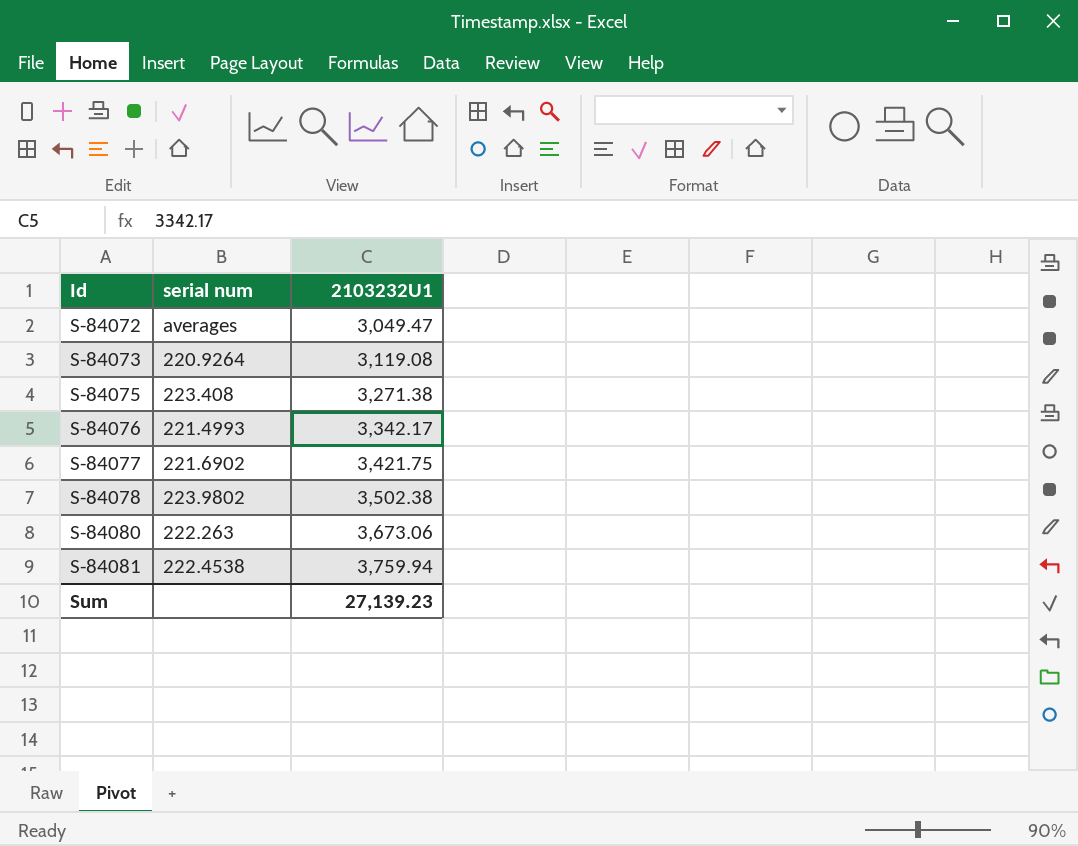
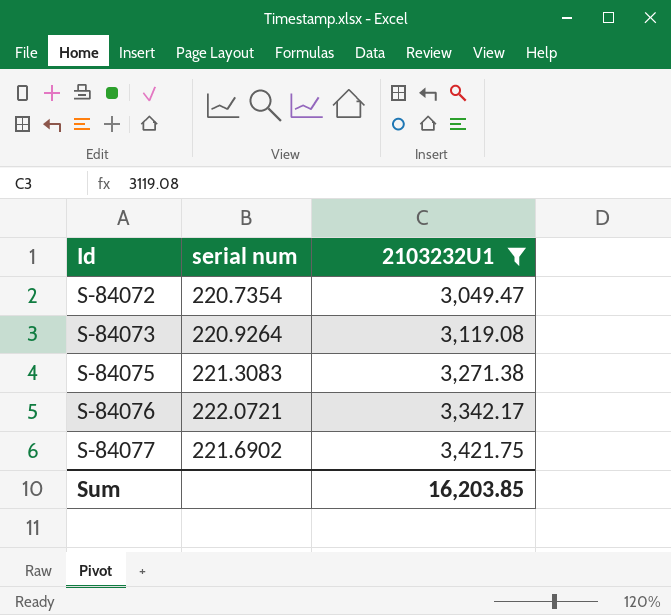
filter: none -> 2103232U1 <= 3,421.75
S-84072 | serial num: averages -> 220.7354
S-84075 | serial num: 223.408 -> 221.3083
S-84076 | serial num: 221.4993 -> 222.0721
Sum | 2103232U1: 27,139.23 -> 16,203.85

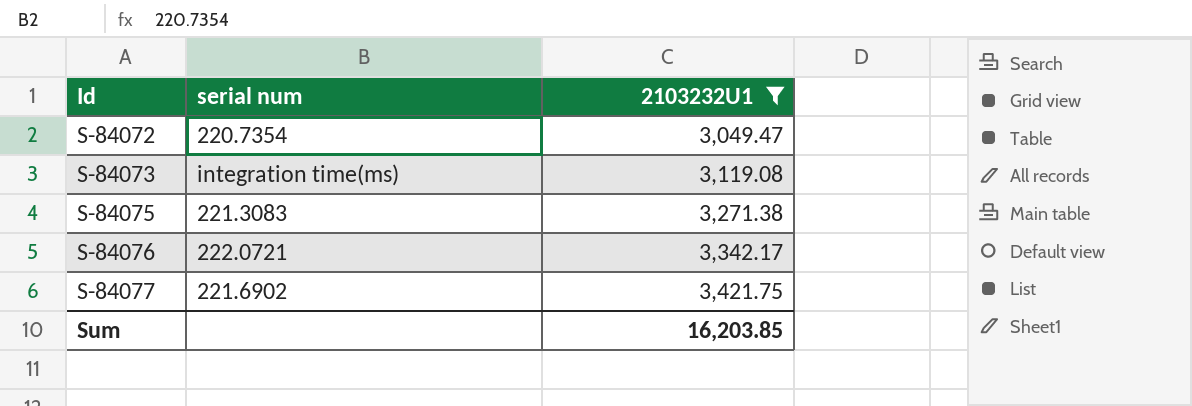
S-84073 | serial num: 220.9264 -> integration time(ms)

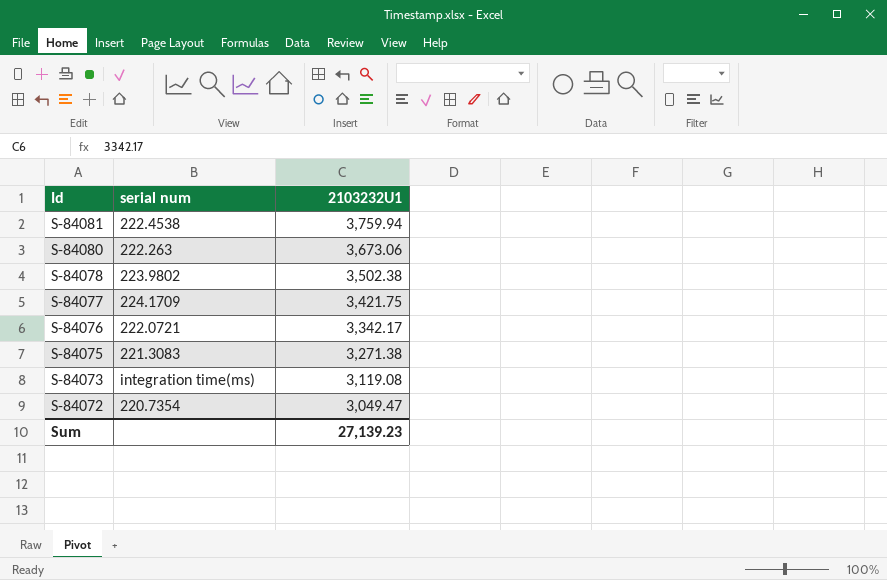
filter: 2103232U1 <= 3,421.75 -> none
row order: Id ascending -> Id descending
S-84077 | serial num: 221.6902 -> 224.1709
Sum | 2103232U1: 16,203.85 -> 27,139.23

